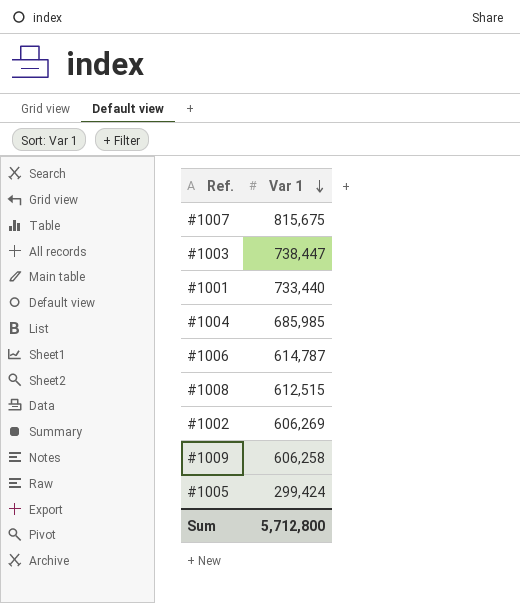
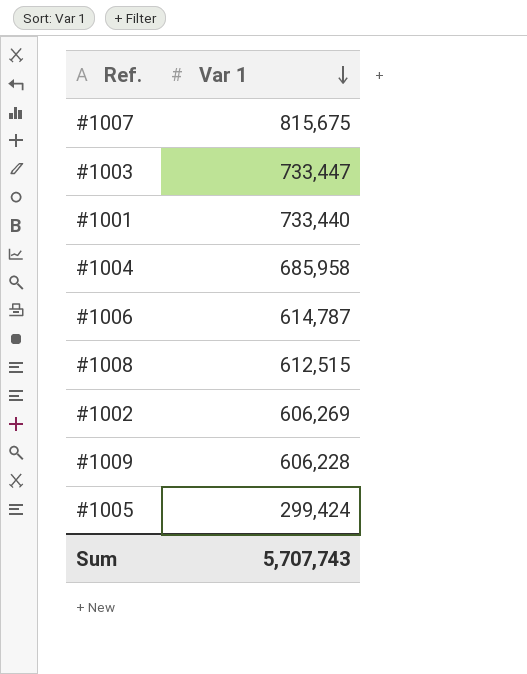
#1003 | Var 1: 738,447 -> 733,447
#1004 | Var 1: 685,985 -> 685,958
#1009 | Var 1: 606,258 -> 606,228
Sum | Var 1: 5,712,800 -> 5,707,743

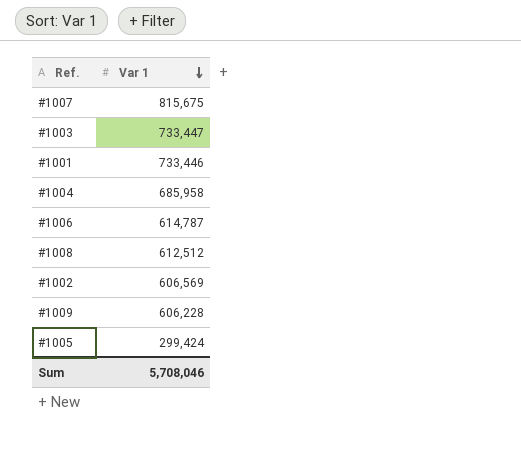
#1001 | Var 1: 733,440 -> 733,446
#1008 | Var 1: 612,515 -> 612,512
#1002 | Var 1: 606,269 -> 606,569
Sum | Var 1: 5,707,743 -> 5,708,046

